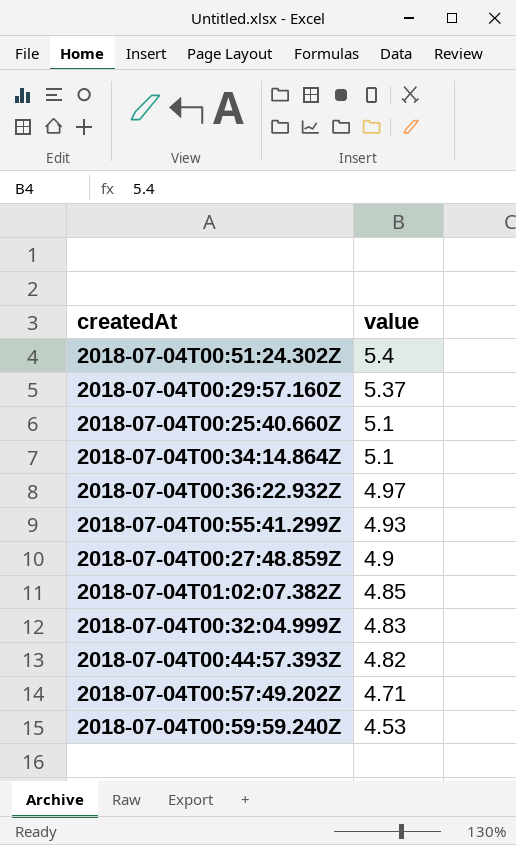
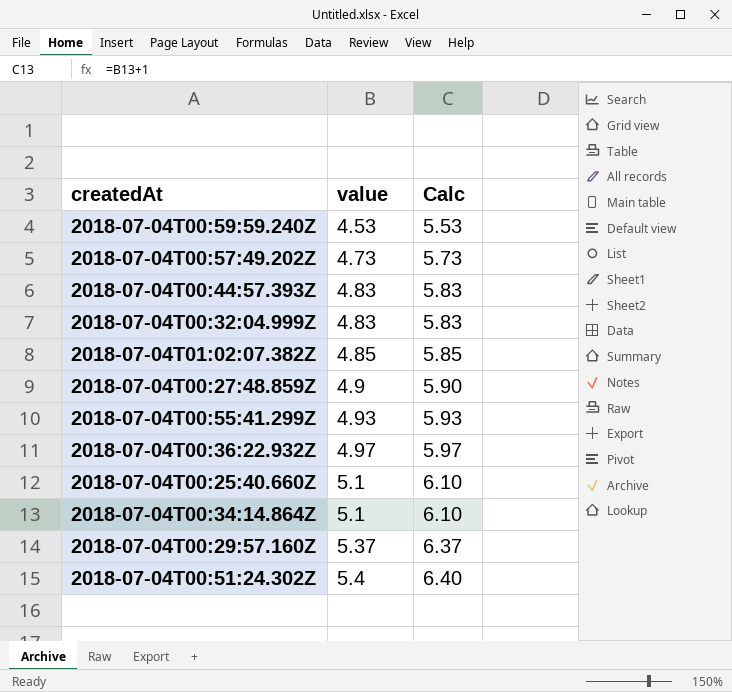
row order: value descending -> value ascending
column Calc | formula: none -> [value] + 1
2018-07-04T00:57:49.202Z | value: 4.71 -> 4.73
2018-07-04T00:44:57.393Z | value: 4.82 -> 4.83

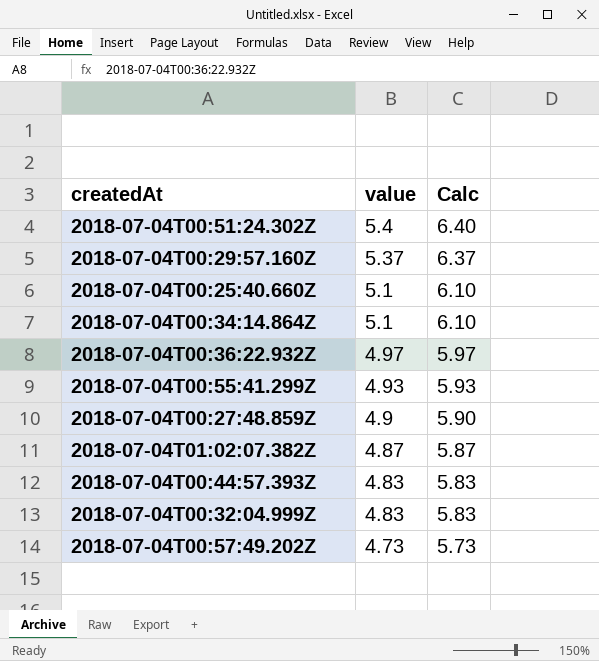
row order: value ascending -> value descending
row 2018-07-04T00:59:59.240Z: 4.53 | 5.53 -> none
2018-07-04T01:02:07.382Z | value: 4.85 -> 4.87
2018-07-04T01:02:07.382Z | Calc: 5.85 -> 5.87

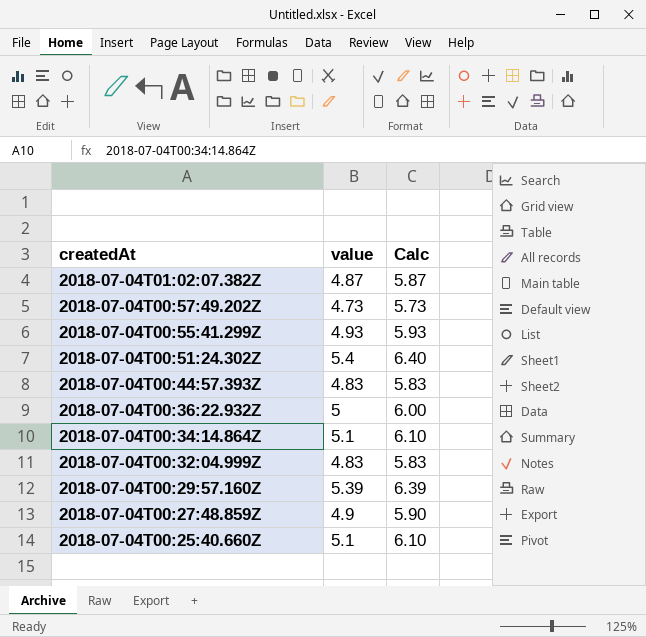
row order: value descending -> createdAt descending
2018-07-04T00:36:22.932Z | value: 4.97 -> 5
2018-07-04T00:36:22.932Z | Calc: 5.97 -> 6.00
2018-07-04T00:29:57.160Z | value: 5.37 -> 5.39
2018-07-04T00:29:57.160Z | Calc: 6.37 -> 6.39

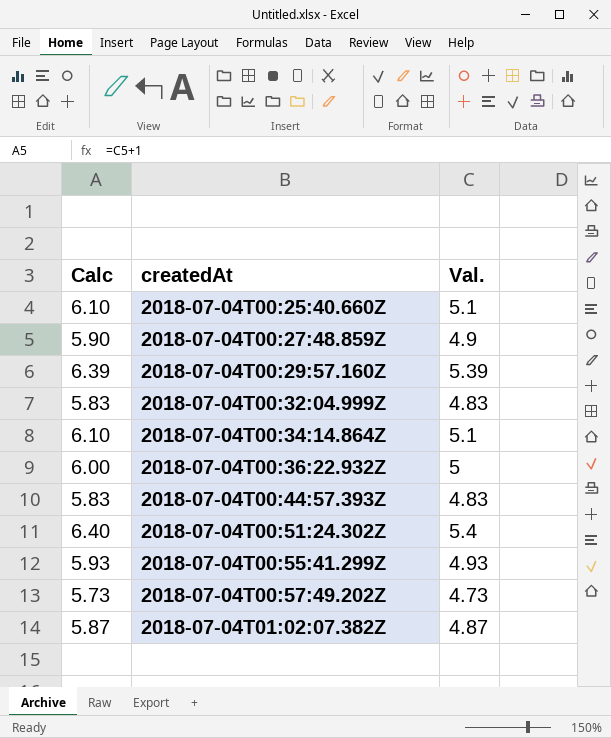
row order: createdAt descending -> createdAt ascending
column Calc | position: 3 -> 1
column name: value -> Val.

